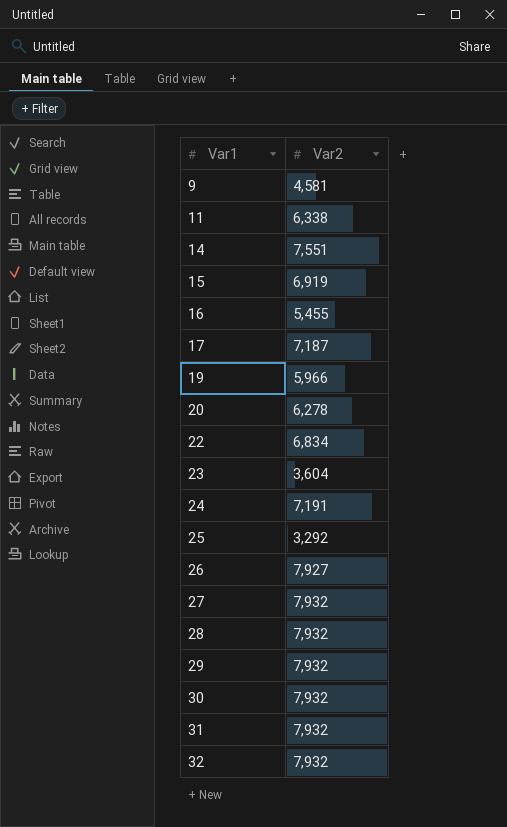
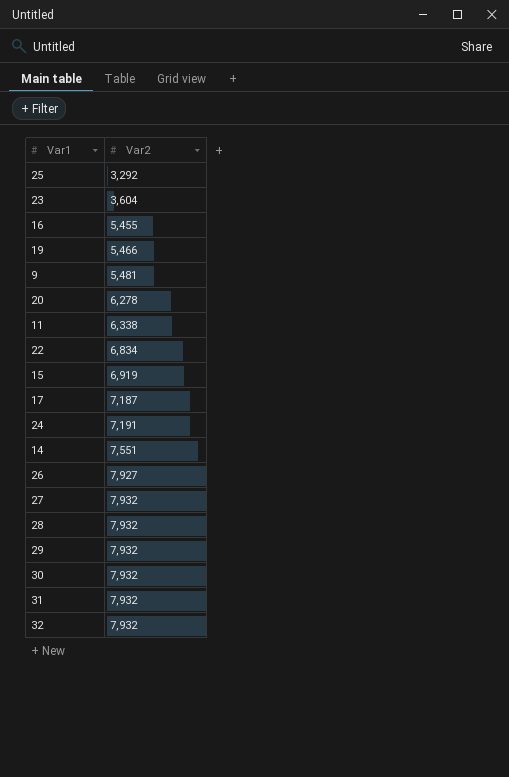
row order: Var1 ascending -> Var2 ascending
19 | Var2: 5,966 -> 5,466
9 | Var2: 4,581 -> 5,481

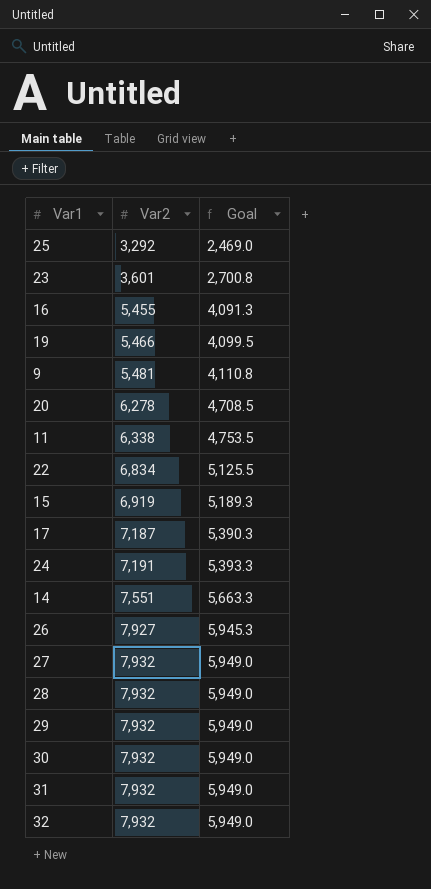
column Goal | formula: none -> [Var2] * 0.75
23 | Var2: 3,604 -> 3,601

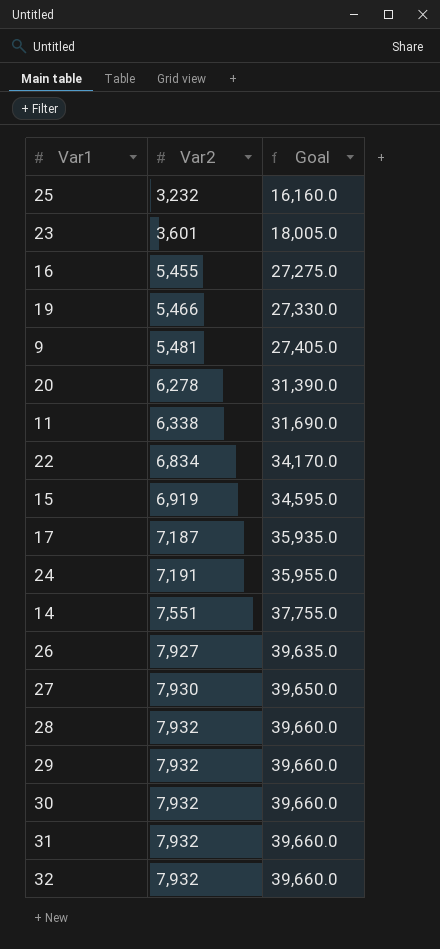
column Goal | formula: [Var2] * 0.75 -> [Var2] * 5
25 | Var2: 3,292 -> 3,232
27 | Var2: 7,932 -> 7,930

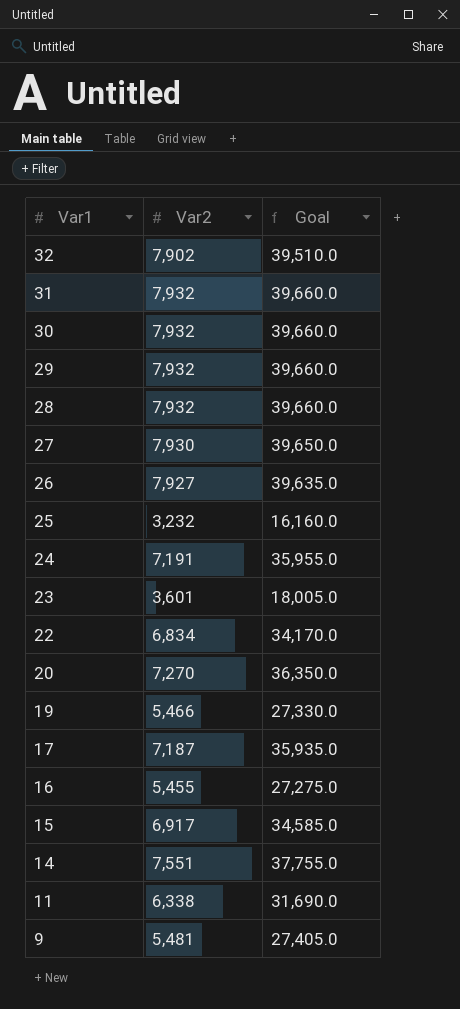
row order: Var2 ascending -> Var1 descending
32 | Var2: 7,932 -> 7,902
32 | Goal: 39,660.0 -> 39,510.0
20 | Var2: 6,278 -> 7,270
20 | Goal: 31,390.0 -> 36,350.0
15 | Var2: 6,919 -> 6,917
15 | Goal: 34,595.0 -> 34,585.0

